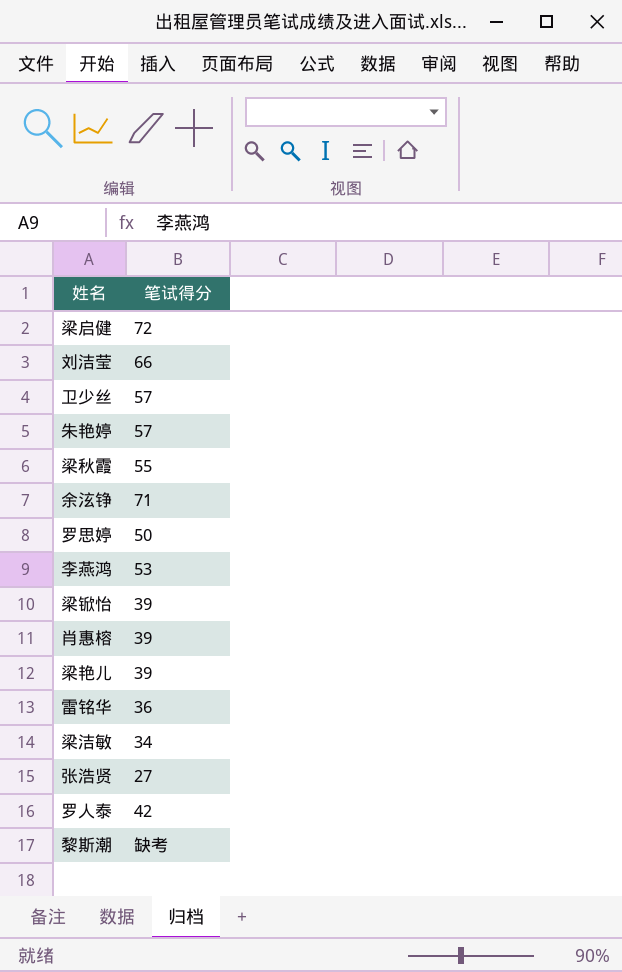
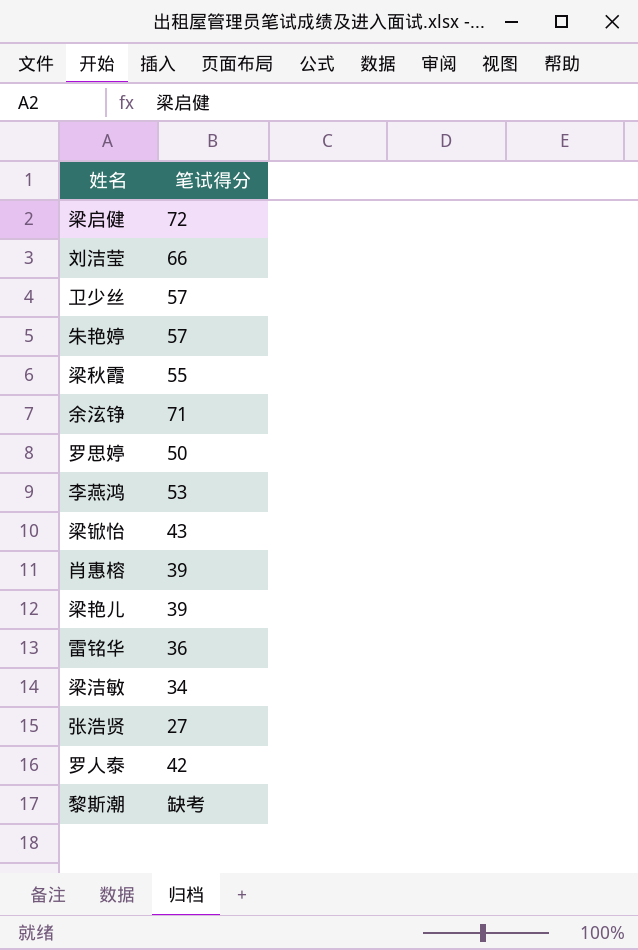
梁锨怡 | 笔试得分: 39 -> 43

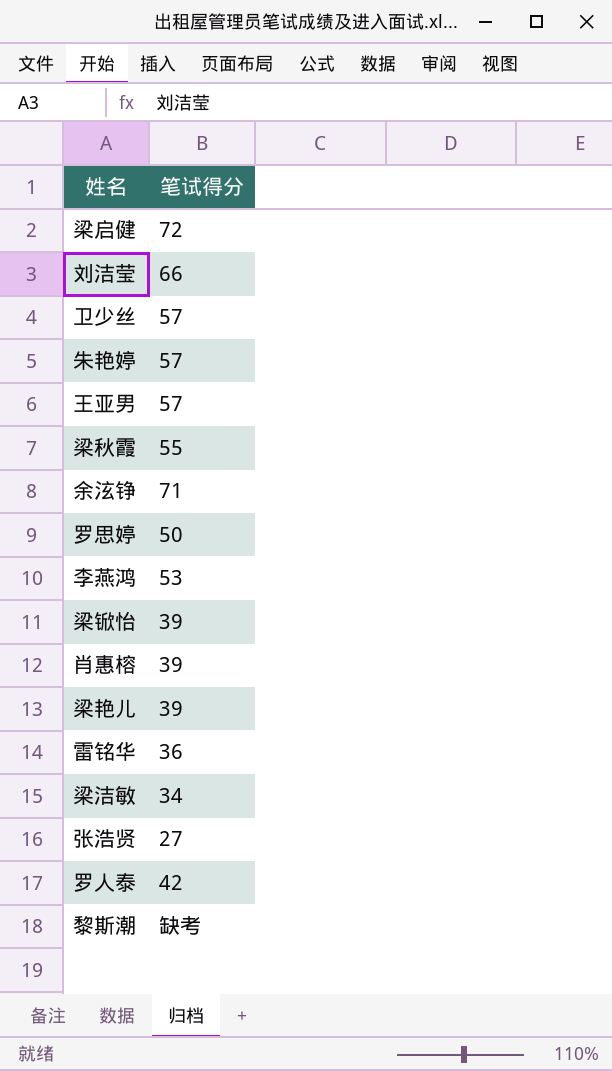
row 王亚男: none -> 57
梁锨怡 | 笔试得分: 43 -> 39

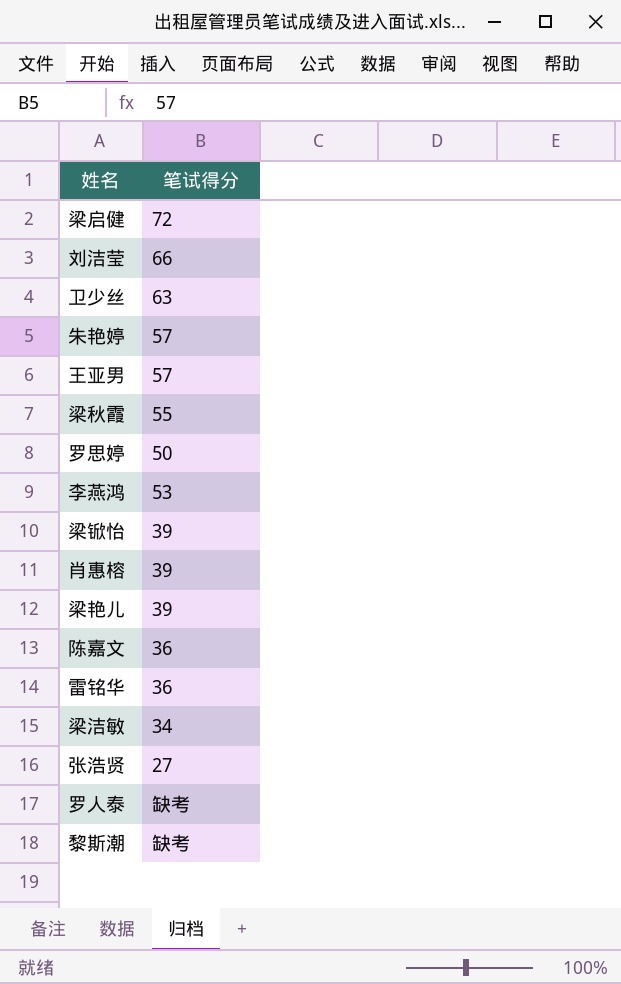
row 余泫铮: 71 -> none
卫少丝 | 笔试得分: 57 -> 63
row 陈嘉文: none -> 36
罗人泰 | 笔试得分: 42 -> 缺考

